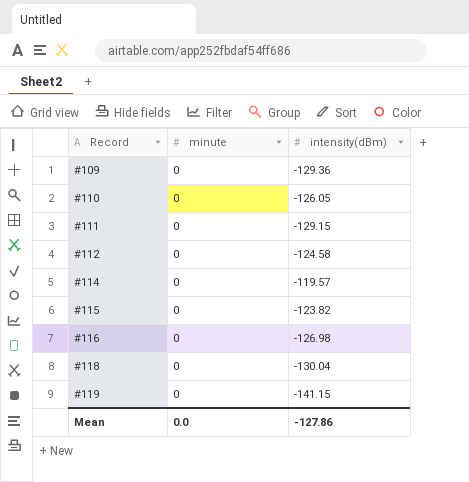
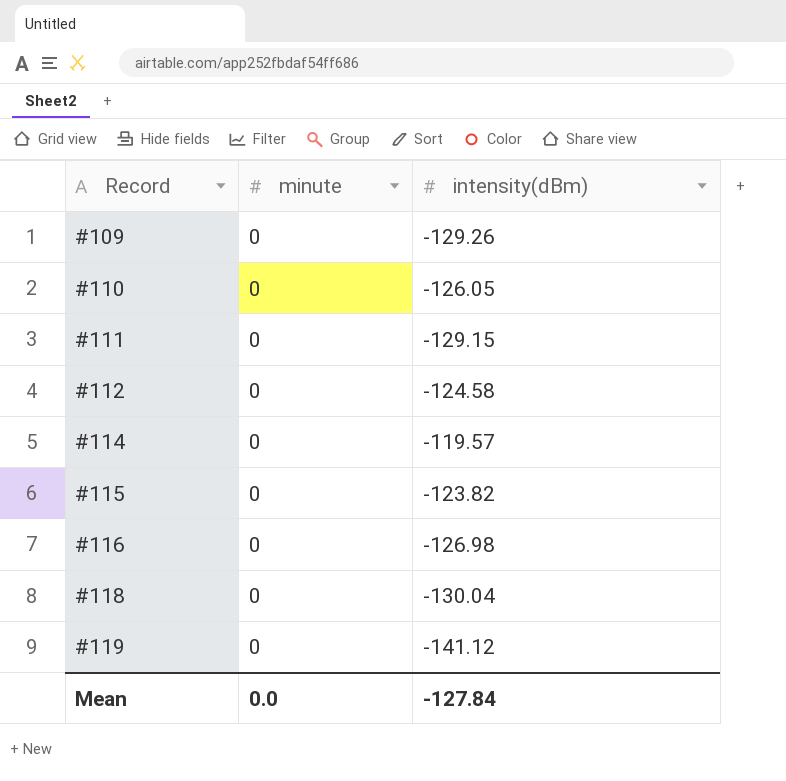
#109 | intensity(dBm): -129.36 -> -129.26
#119 | intensity(dBm): -141.15 -> -141.12
Mean | intensity(dBm): -127.86 -> -127.84

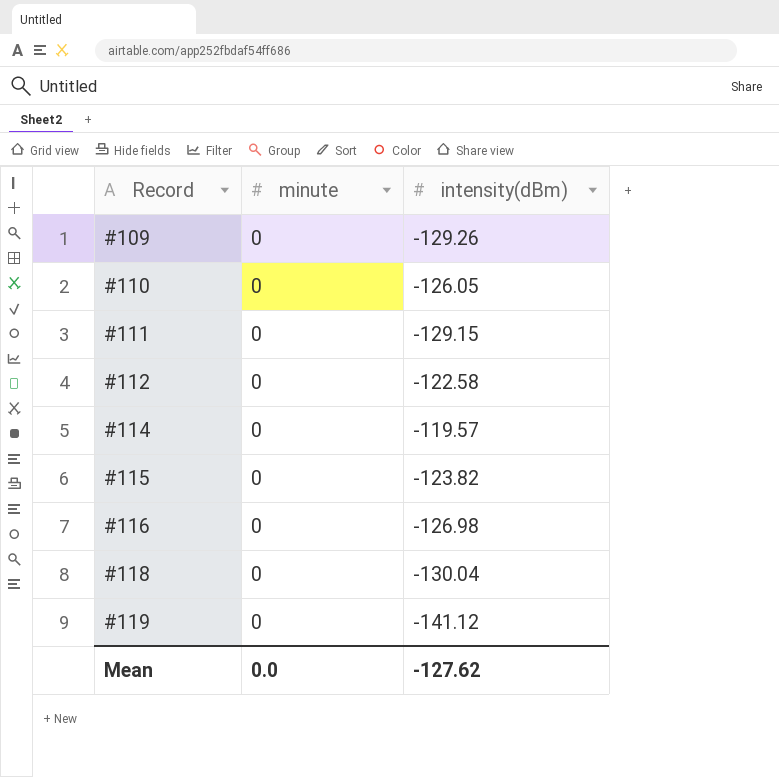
#112 | intensity(dBm): -124.58 -> -122.58
Mean | intensity(dBm): -127.84 -> -127.62

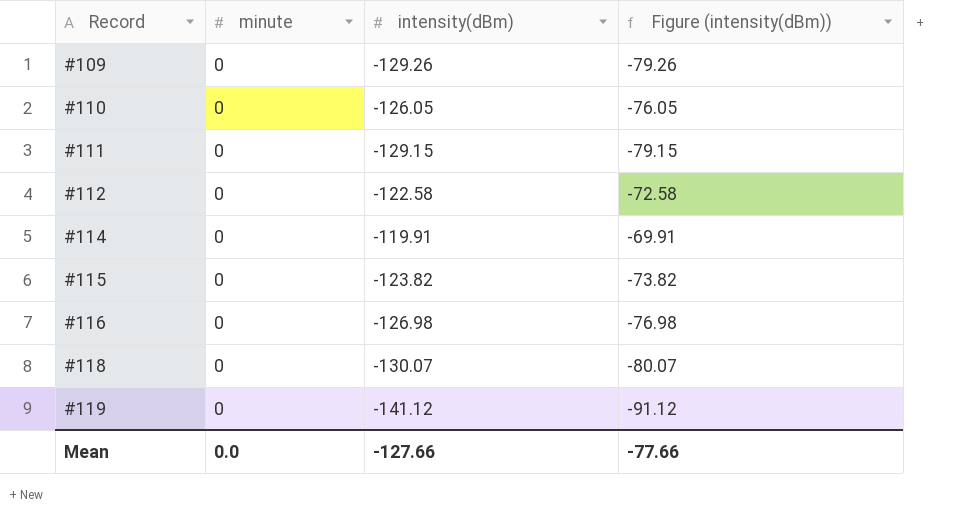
column Figure (intensity(dBm)) | formula: none -> [intensity(dBm)] + 50
#114 | intensity(dBm): -119.57 -> -119.91
#118 | intensity(dBm): -130.04 -> -130.07
Mean | intensity(dBm): -127.62 -> -127.66

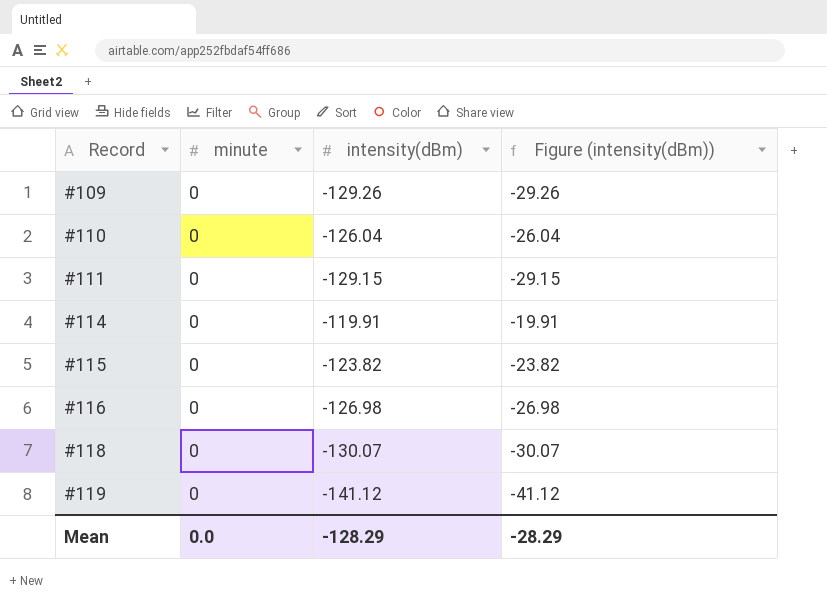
column Figure (intensity(dBm)) | formula: [intensity(dBm)] + 50 -> [intensity(dBm)] + 100
row #112: 0 | -122.58 | -72.58 -> none
#110 | intensity(dBm): -126.05 -> -126.04
Mean | intensity(dBm): -127.66 -> -128.29
Mean | Figure (intensity(dBm)): -77.66 -> -28.29

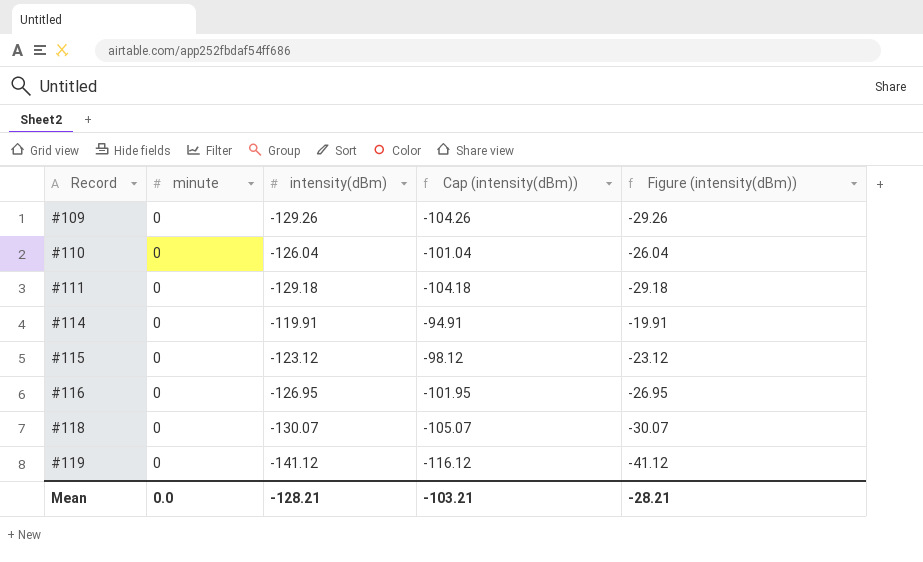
column Cap (intensity(dBm)) | formula: none -> [intensity(dBm)] + 25
#111 | intensity(dBm): -129.15 -> -129.18
#111 | Figure (intensity(dBm)): -29.15 -> -29.18
#115 | intensity(dBm): -123.82 -> -123.12
#115 | Figure (intensity(dBm)): -23.82 -> -23.12
#116 | intensity(dBm): -126.98 -> -126.95
#116 | Figure (intensity(dBm)): -26.98 -> -26.95
Mean | intensity(dBm): -128.29 -> -128.21
Mean | Figure (intensity(dBm)): -28.29 -> -28.21

